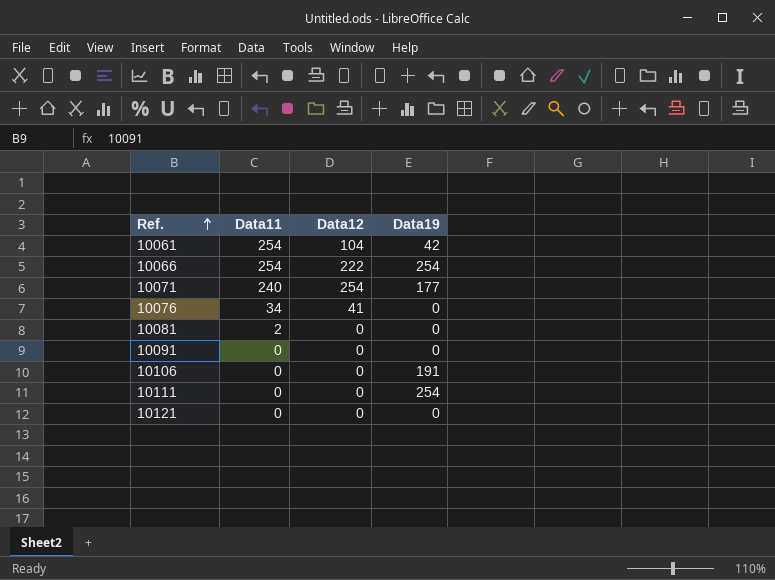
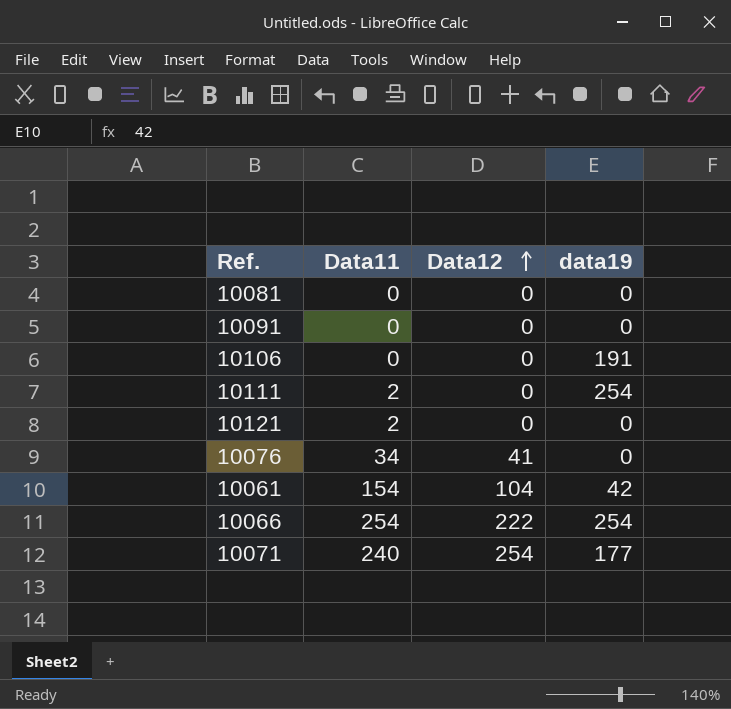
row order: Ref. ascending -> Data12 ascending
column name: Data19 -> data19
10081 | Data11: 2 -> 0
10111 | Data11: 0 -> 2
10121 | Data11: 0 -> 2
10061 | Data11: 254 -> 154

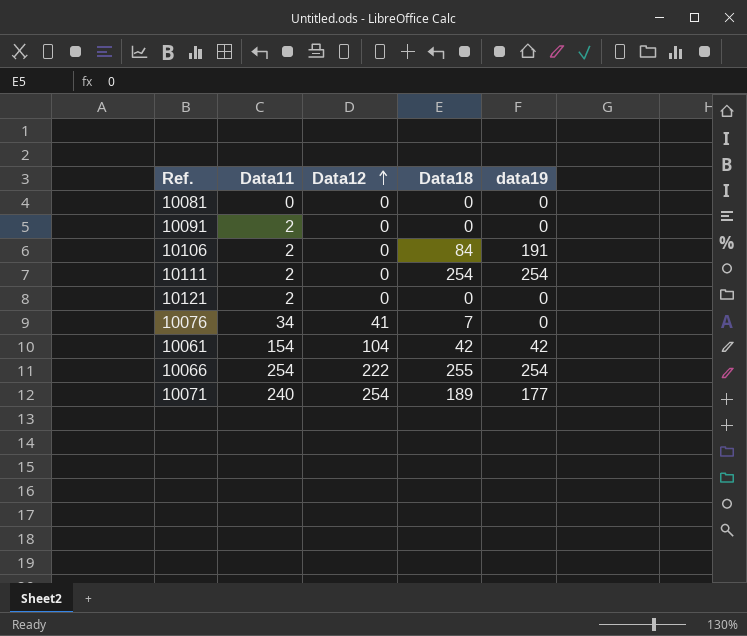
column Data18 | position: none -> 4
10091 | Data11: 0 -> 2
10106 | Data11: 0 -> 2

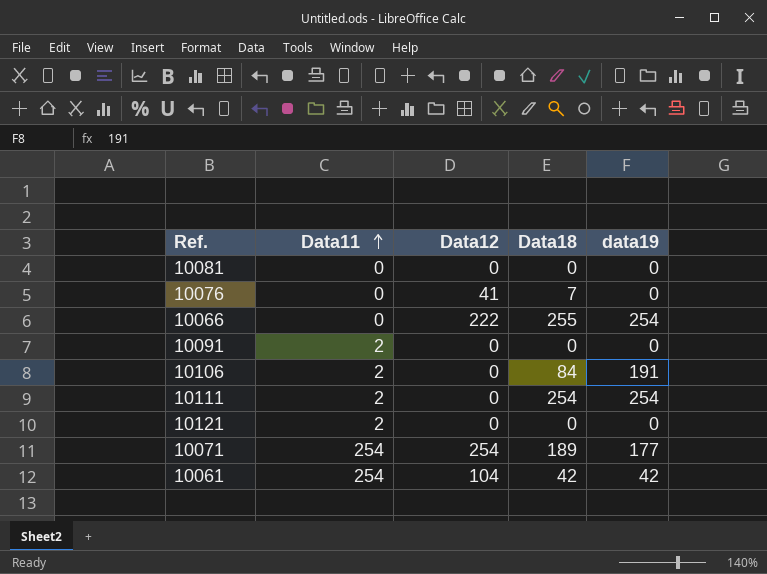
row order: Data12 ascending -> Data11 ascending
10076 | Data11: 34 -> 0
10066 | Data11: 254 -> 0
10071 | Data11: 240 -> 254
10061 | Data11: 154 -> 254

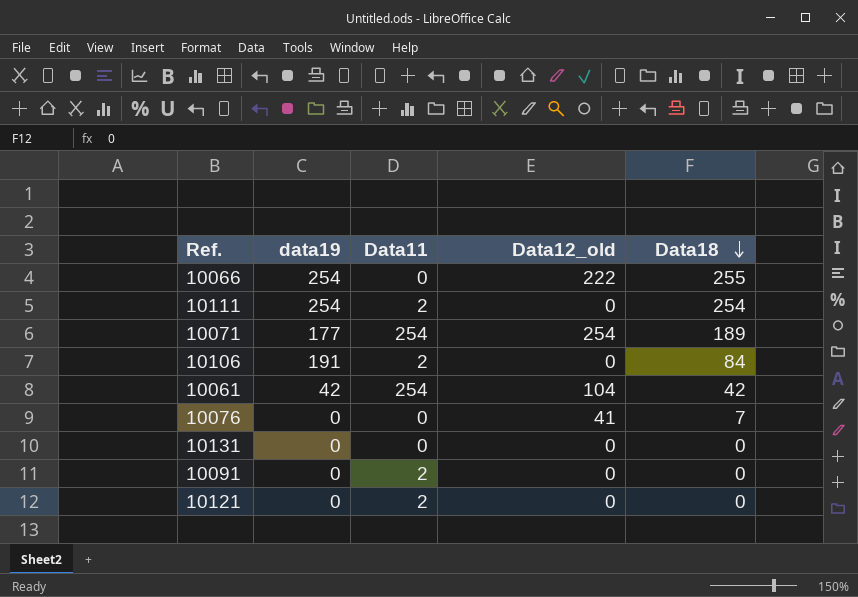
row order: Data11 ascending -> Data18 descending
column data19 | position: 5 -> 2
column name: Data12 -> Data12_old
row 10081: 0 | 0 | 0 | 0 -> none
row 10131: none -> 0 | 0 | 0 | 0

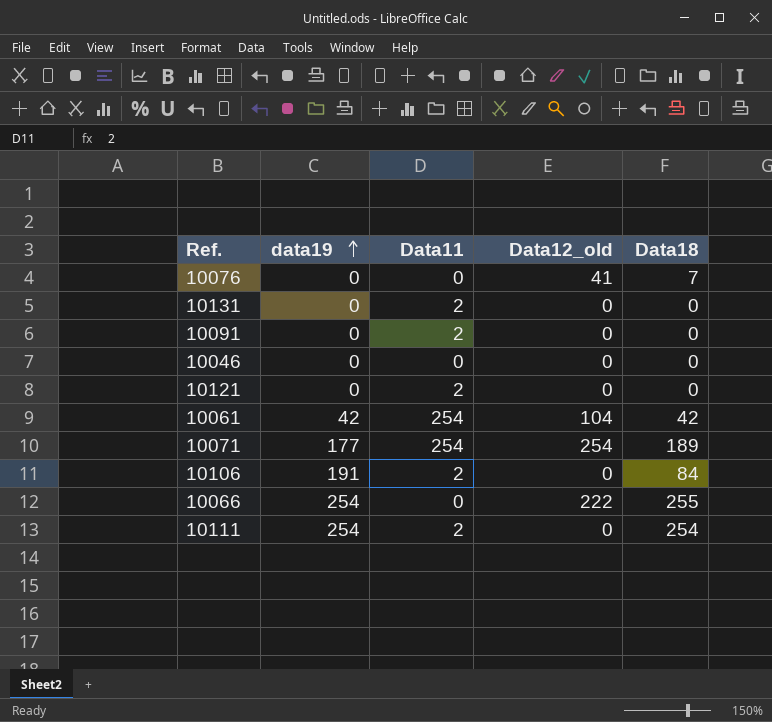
row order: Data18 descending -> data19 ascending
10131 | Data11: 0 -> 2
row 10046: none -> 0 | 0 | 0 | 0

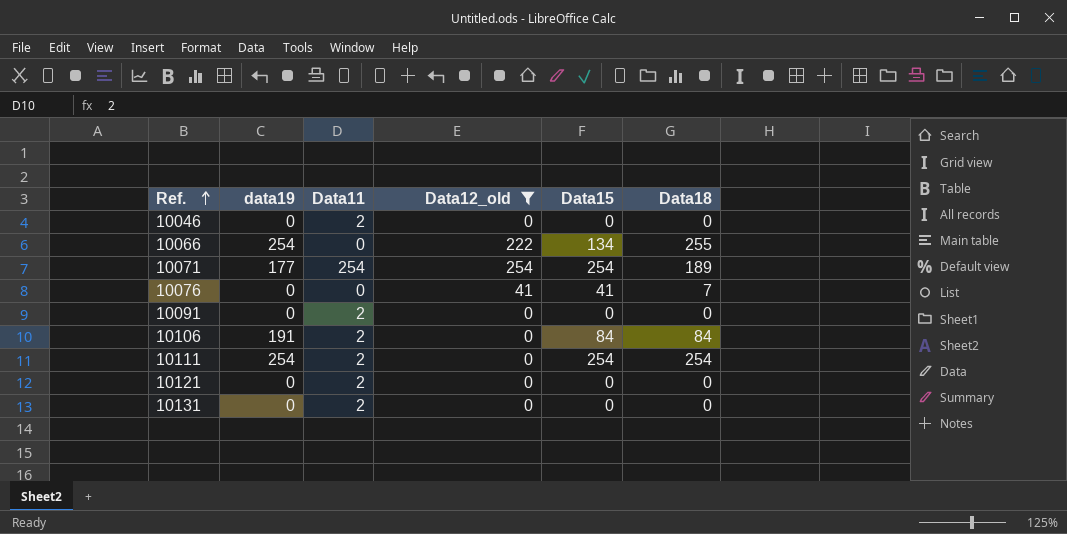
filter: none -> Data12_old != 104
row order: data19 ascending -> Ref. ascending
column Data15 | position: none -> 5
10046 | Data11: 0 -> 2

